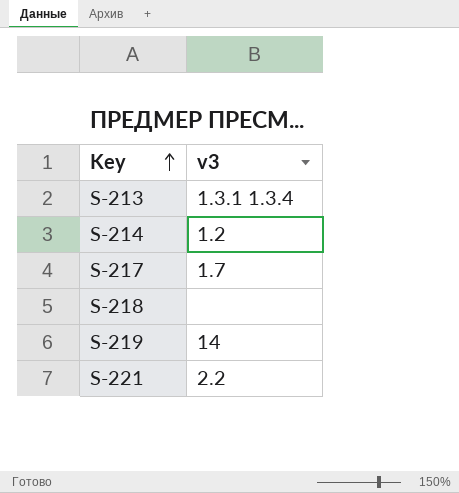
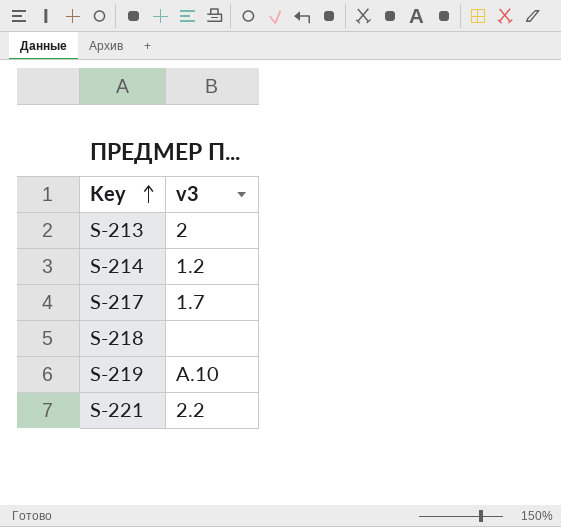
S-213 | v3: 1.3.1 1.3.4 -> 2
S-219 | v3: 14 -> А.10

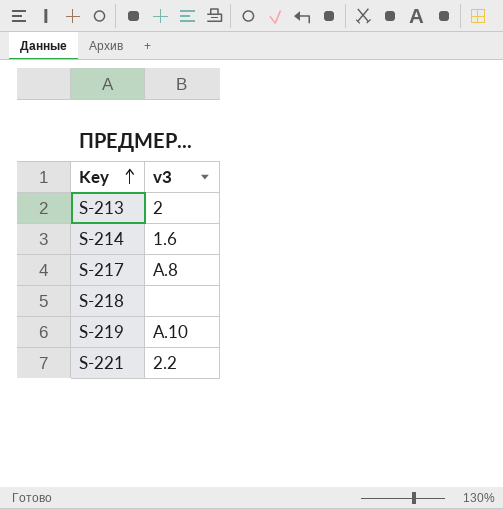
S-214 | v3: 1.2 -> 1.6
S-217 | v3: 1.7 -> А.8

